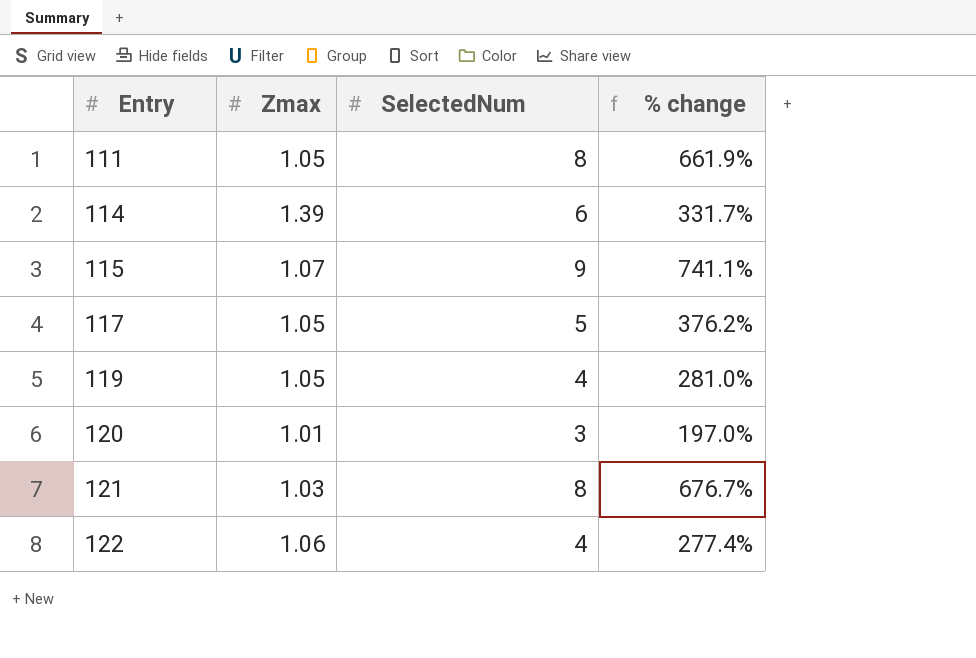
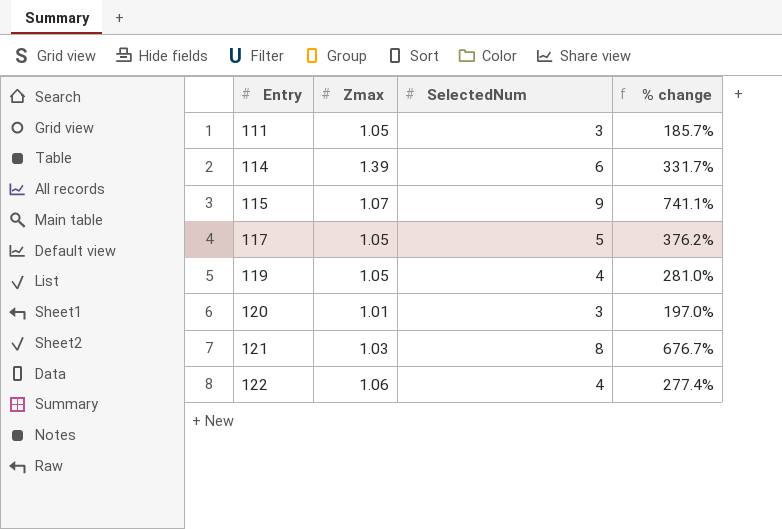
111 | SelectedNum: 8 -> 3
111 | % change: 661.9% -> 185.7%

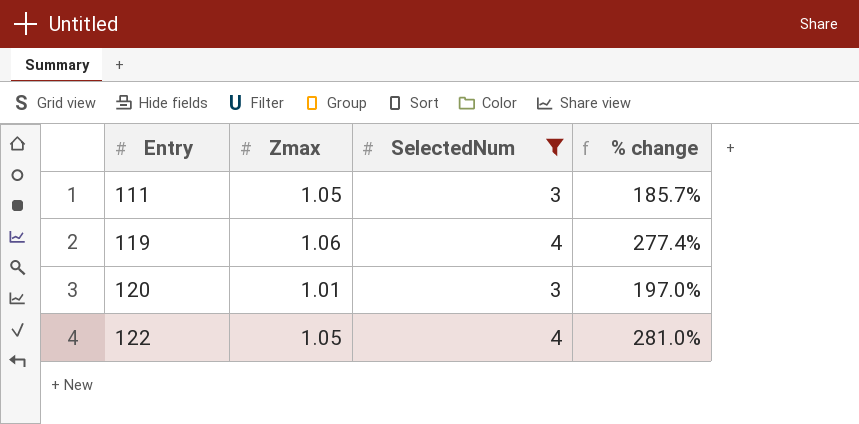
filter: none -> SelectedNum <= 4
119 | Zmax: 1.05 -> 1.06
119 | % change: 281.0% -> 277.4%
122 | Zmax: 1.06 -> 1.05
122 | % change: 277.4% -> 281.0%

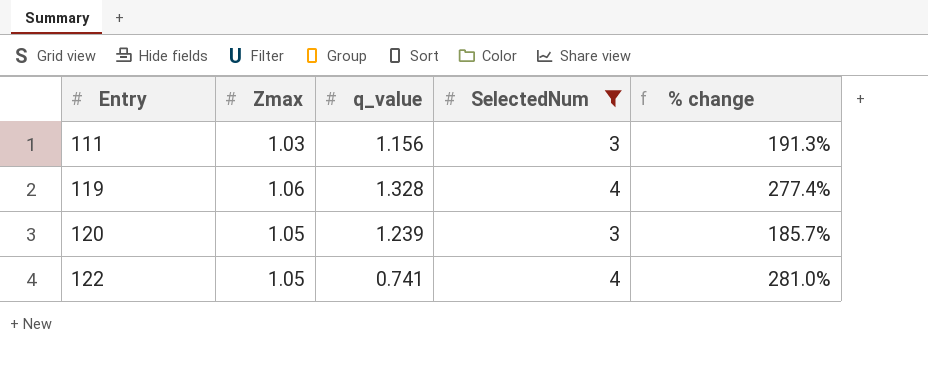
column q_value | position: none -> 3
111 | Zmax: 1.05 -> 1.03
111 | % change: 185.7% -> 191.3%
120 | Zmax: 1.01 -> 1.05
120 | % change: 197.0% -> 185.7%

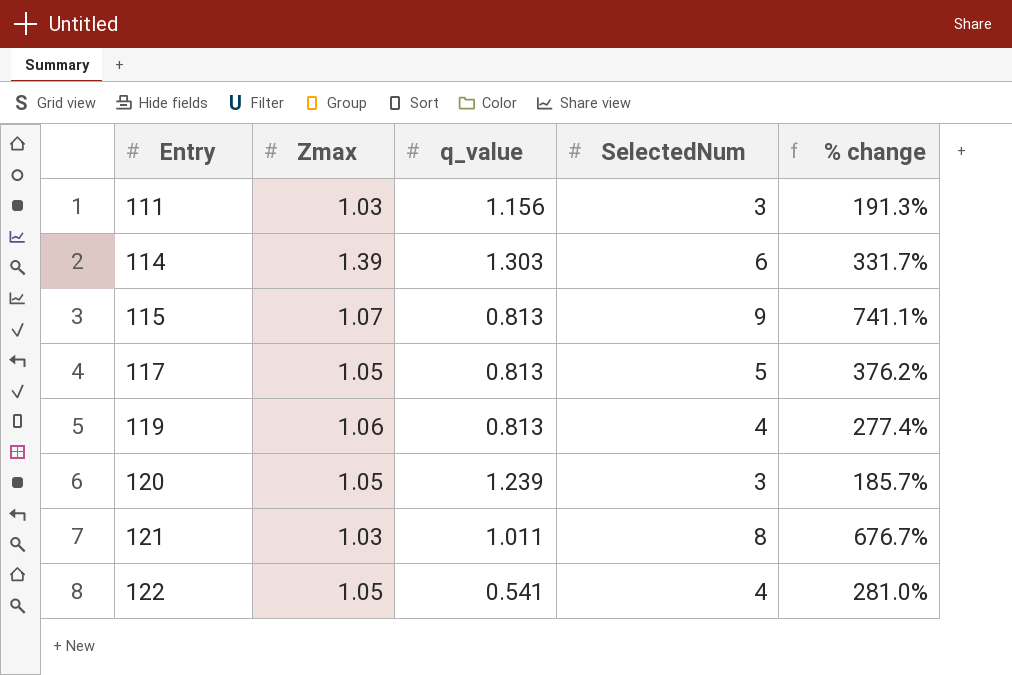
filter: SelectedNum <= 4 -> none
119 | q_value: 1.328 -> 0.813
122 | q_value: 0.741 -> 0.541

